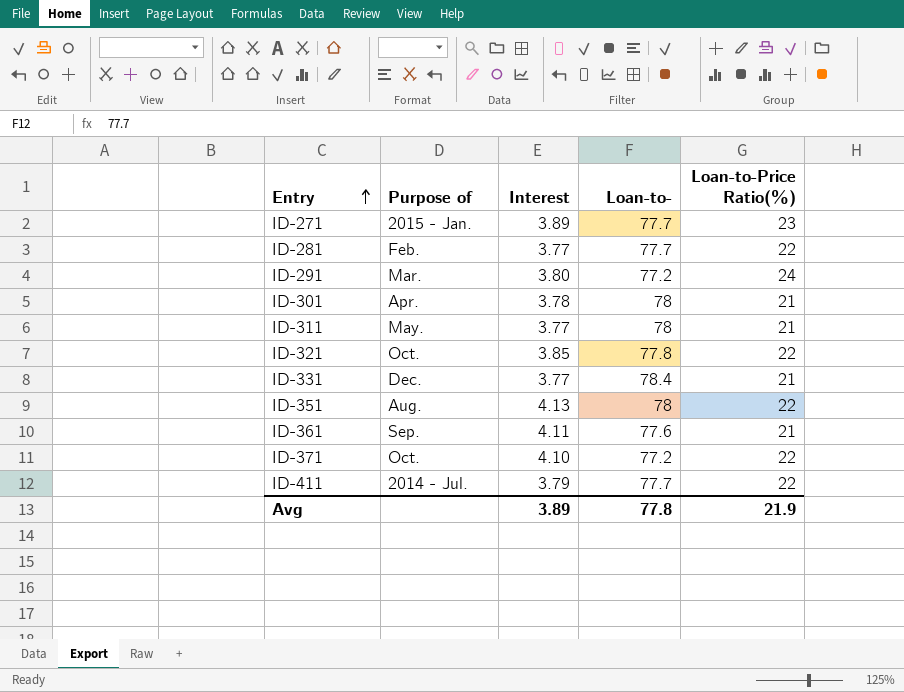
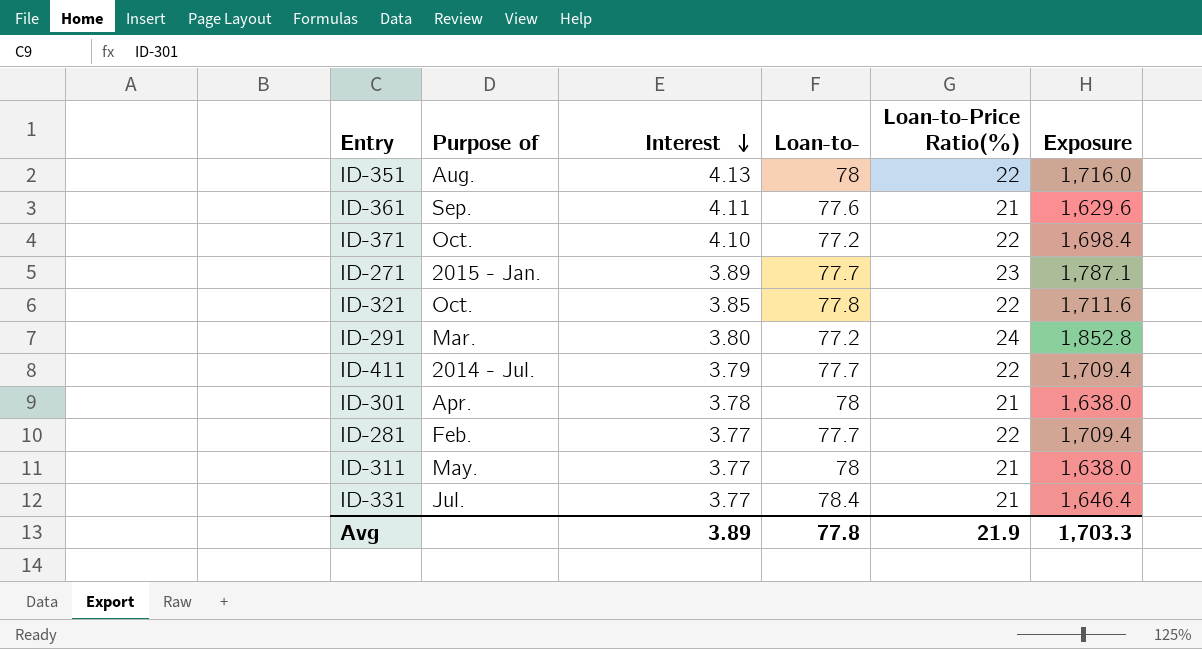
row order: Entry ascending -> Interest descending
column Exposure | formula: none -> [Loan-to-] * [Loan-to-Price Ratio(%)]
ID-331 | Purpose of: Dec. -> Jul.

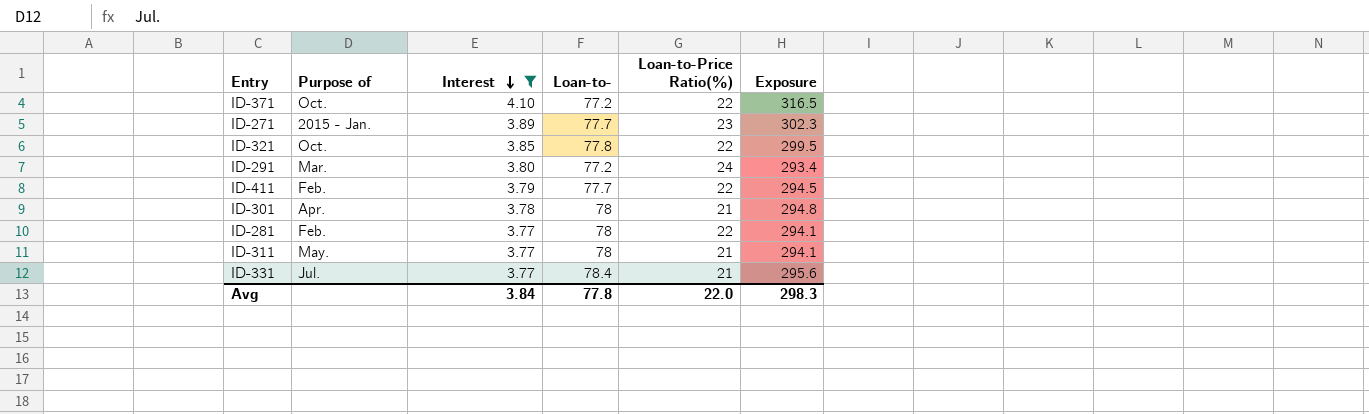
filter: none -> Interest <= 4.10
column Exposure | formula: [Loan-to-] * [Loan-to-Price Ratio(%)] -> [Interest] * [Loan-to-]
ID-411 | Purpose of: 2014 - Jul. -> Feb.
ID-281 | Loan-to-: 77.7 -> 78
Avg | Interest: 3.89 -> 3.84
Avg | Loan-to-Price Ratio(%): 21.9 -> 22.0
Avg | Exposure: 1,703.3 -> 298.3

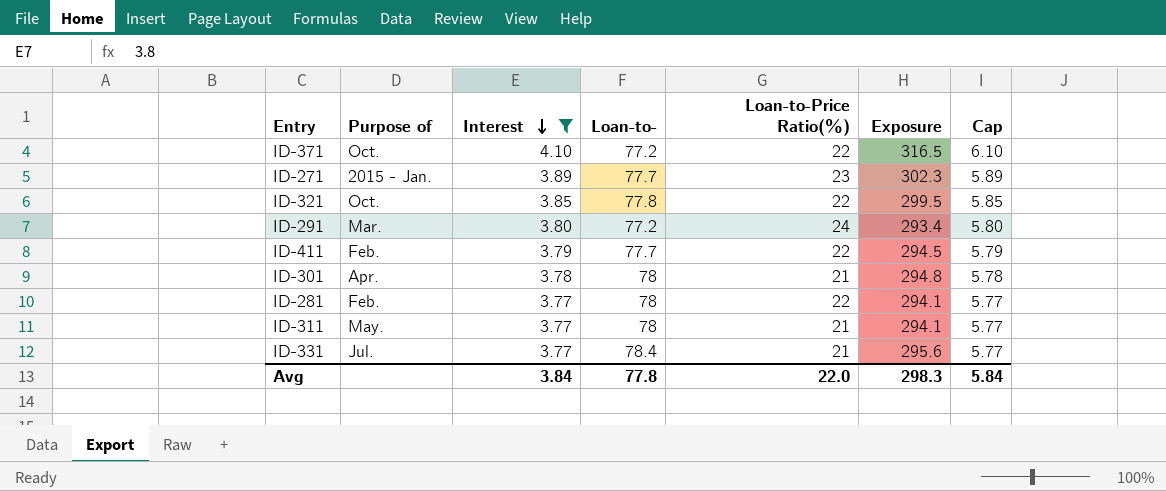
column Cap | formula: none -> [Interest] + 2

